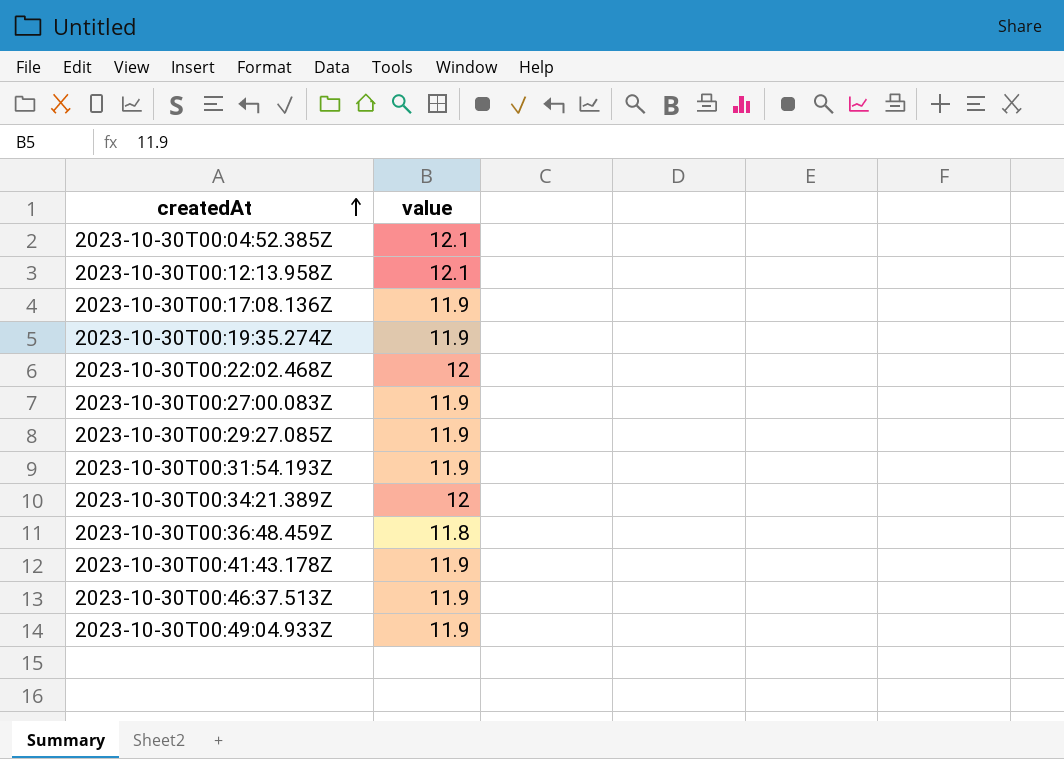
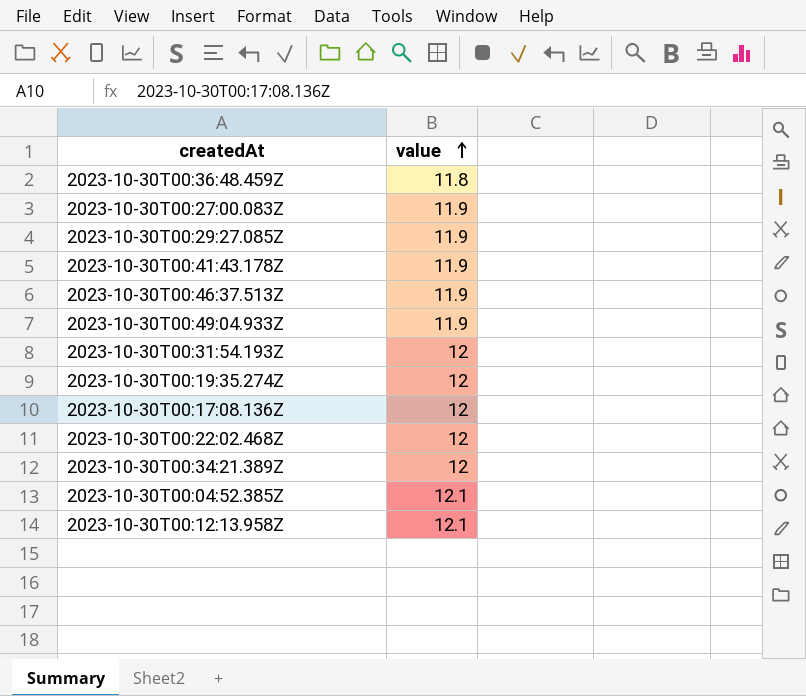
row order: createdAt ascending -> value ascending
2023-10-30T00:31:54.193Z | value: 11.9 -> 12
2023-10-30T00:19:35.274Z | value: 11.9 -> 12
2023-10-30T00:17:08.136Z | value: 11.9 -> 12

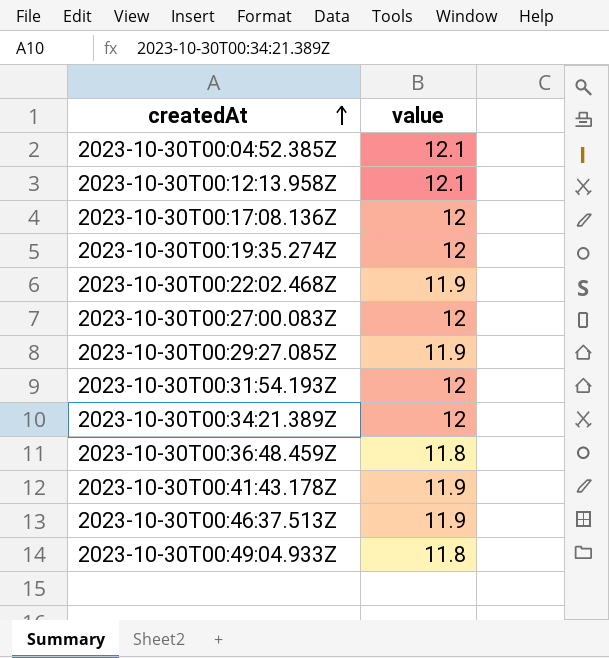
row order: value ascending -> createdAt ascending
2023-10-30T00:22:02.468Z | value: 12 -> 11.9
2023-10-30T00:27:00.083Z | value: 11.9 -> 12
2023-10-30T00:49:04.933Z | value: 11.9 -> 11.8

